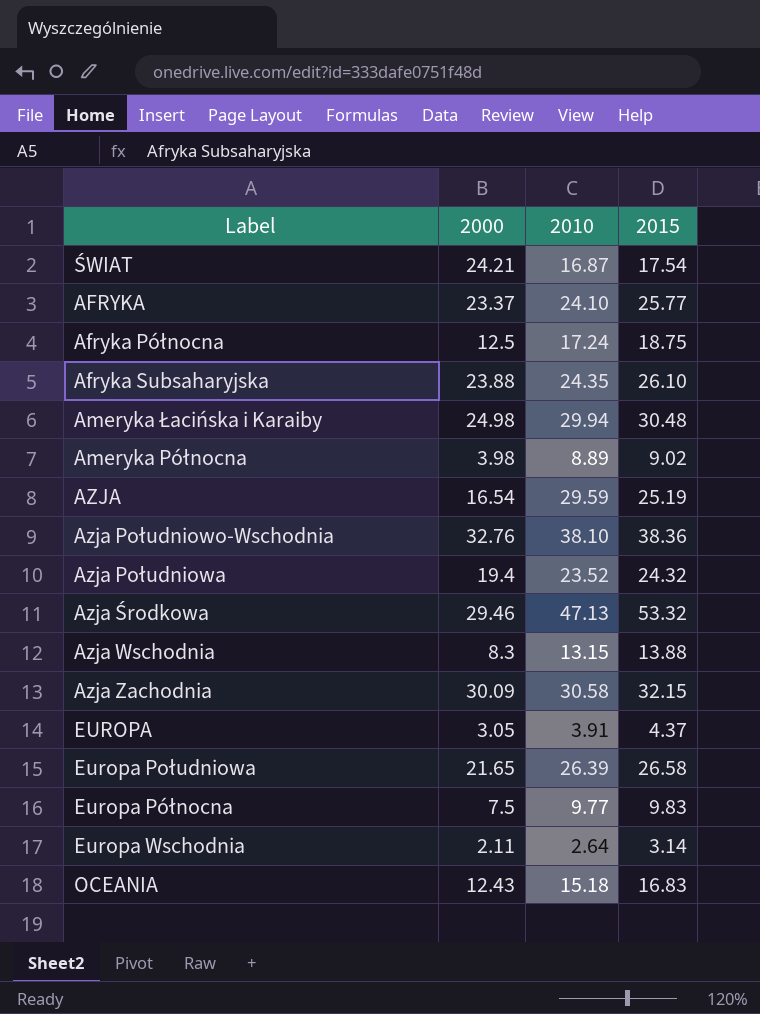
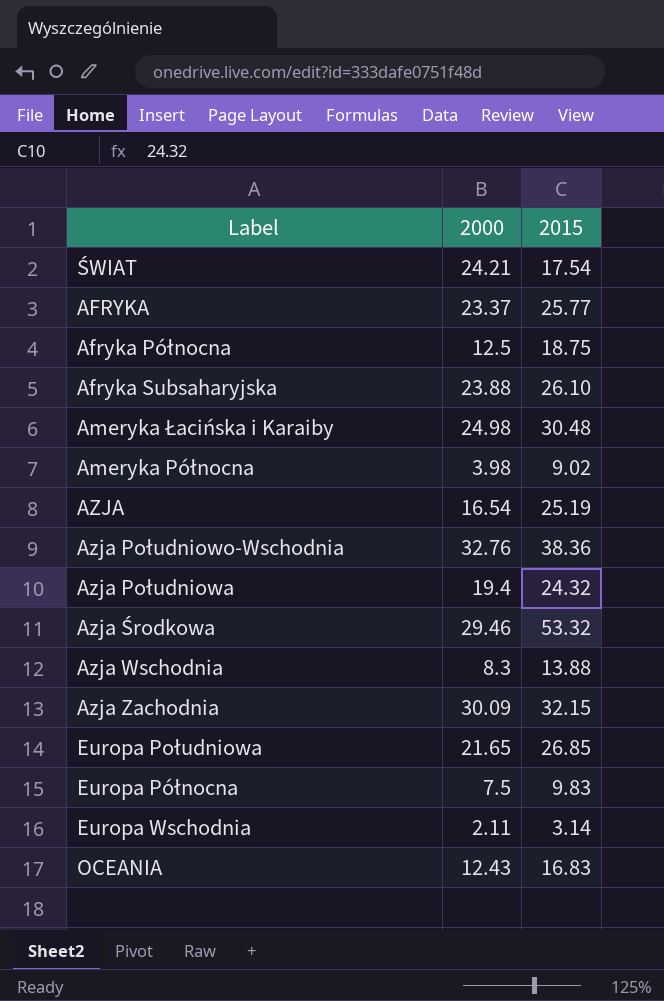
column 2010 | position: 3 -> none
row EUROPA: 3.05 | 3.91 | 4.37 -> none
Europa Południowa | 2015: 26.58 -> 26.85

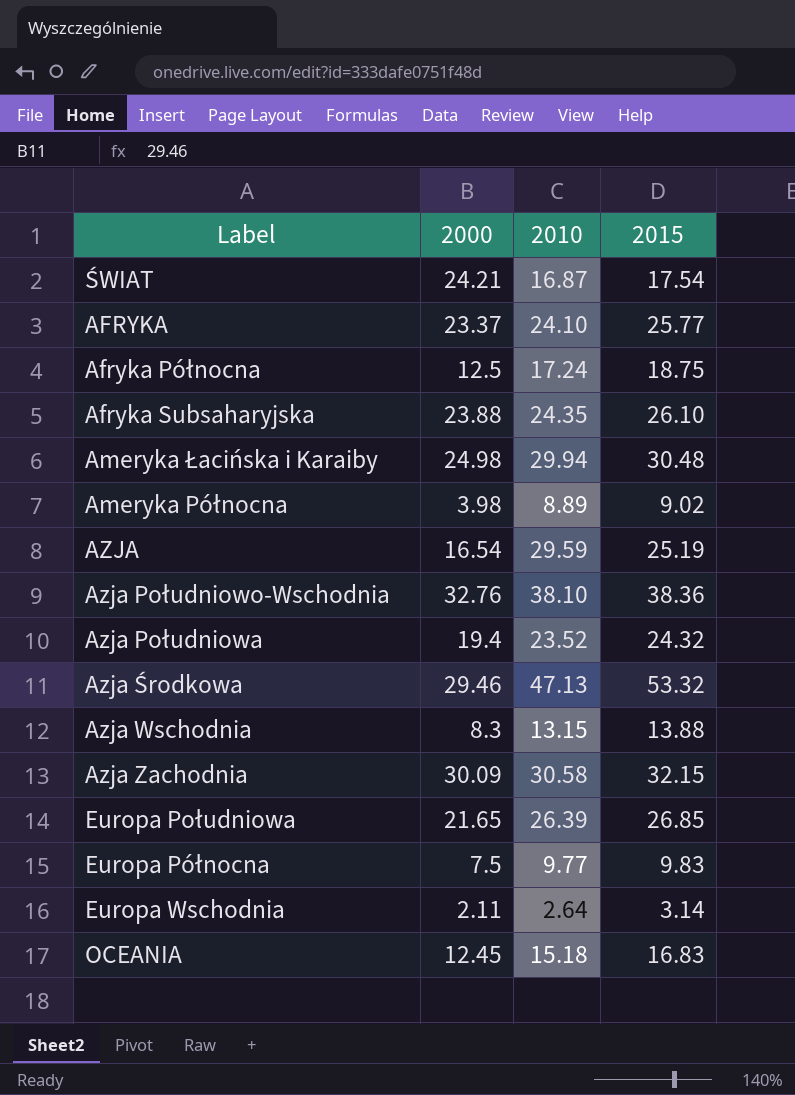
column 2010 | position: none -> 3
OCEANIA | 2000: 12.43 -> 12.45

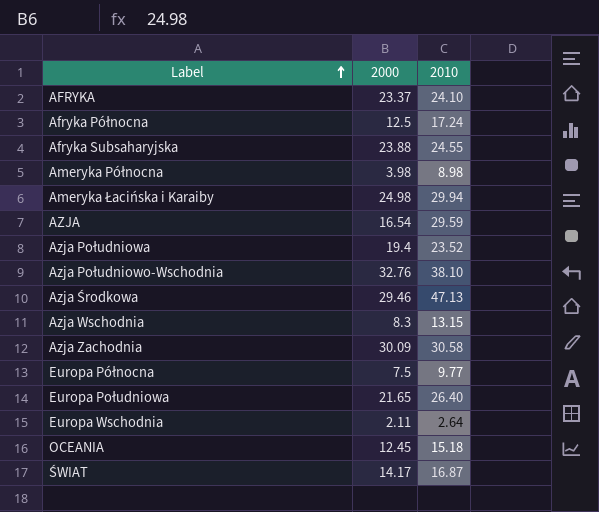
row order: none -> Label ascending
column 2015 | position: 4 -> none
Afryka Subsaharyjska | 2010: 24.35 -> 24.55
Ameryka Północna | 2010: 8.89 -> 8.98
Europa Południowa | 2010: 26.39 -> 26.40
ŚWIAT | 2000: 24.21 -> 14.17

